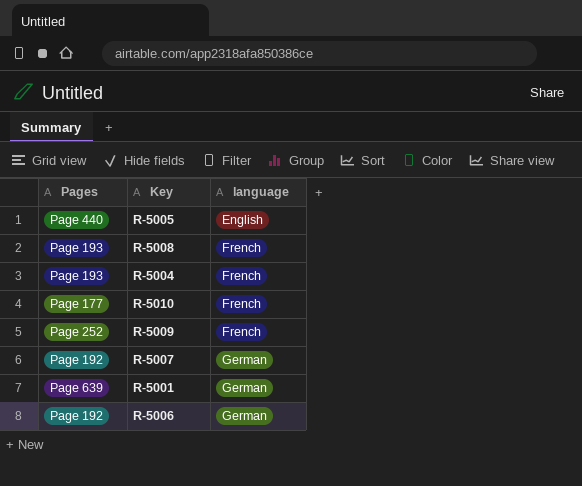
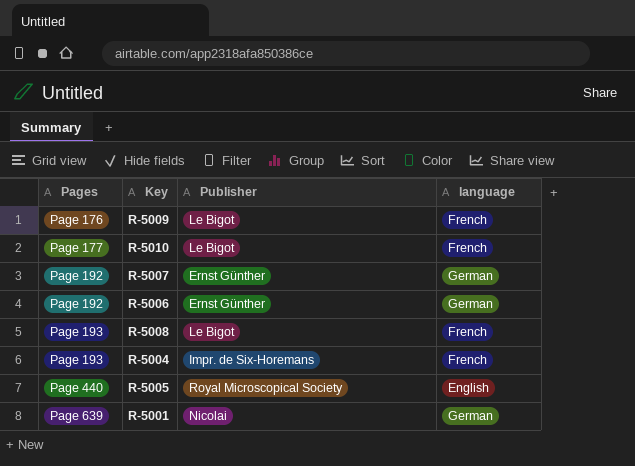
row order: language ascending -> Pages ascending
column Publisher | position: none -> 3
R-5009 | Pages: Page 252 -> Page 176

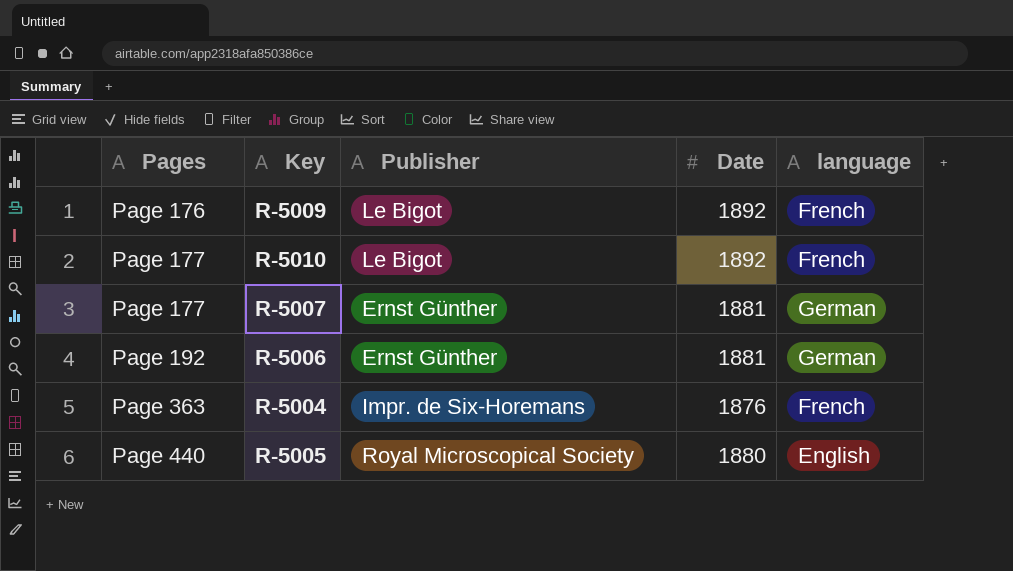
column Date | position: none -> 4
row R-5008: Page 193 | Le Bigot | French -> none
row R-5001: Page 639 | Nicolai | German -> none
R-5007 | Pages: Page 192 -> Page 177
R-5004 | Pages: Page 193 -> Page 363

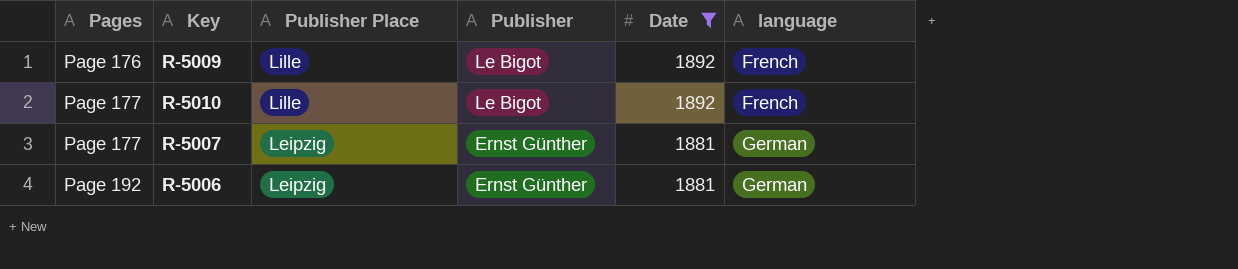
filter: none -> Date >= 1881
column Publisher Place | position: none -> 3

